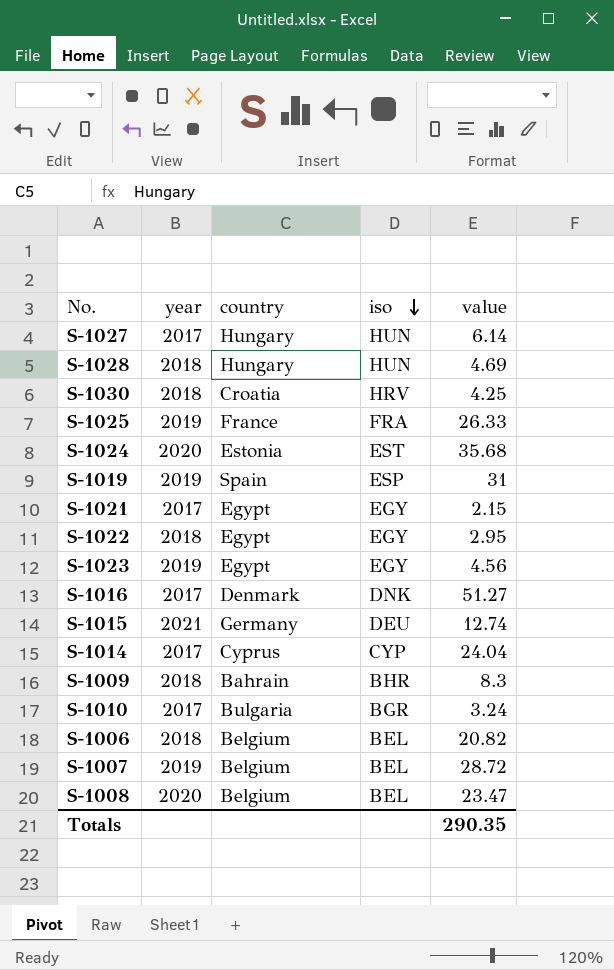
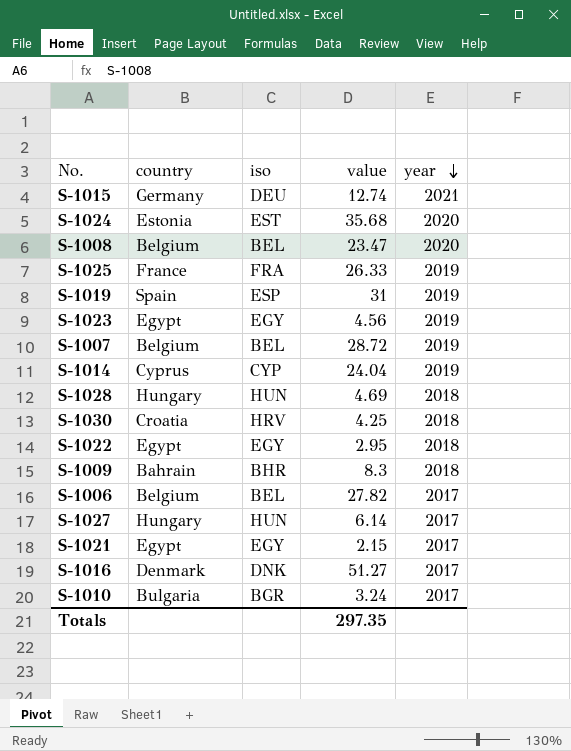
row order: iso descending -> year descending
column year | position: 2 -> 5
S-1014 | year: 2017 -> 2019
S-1006 | value: 20.82 -> 27.82
S-1006 | year: 2018 -> 2017
Totals | value: 290.35 -> 297.35

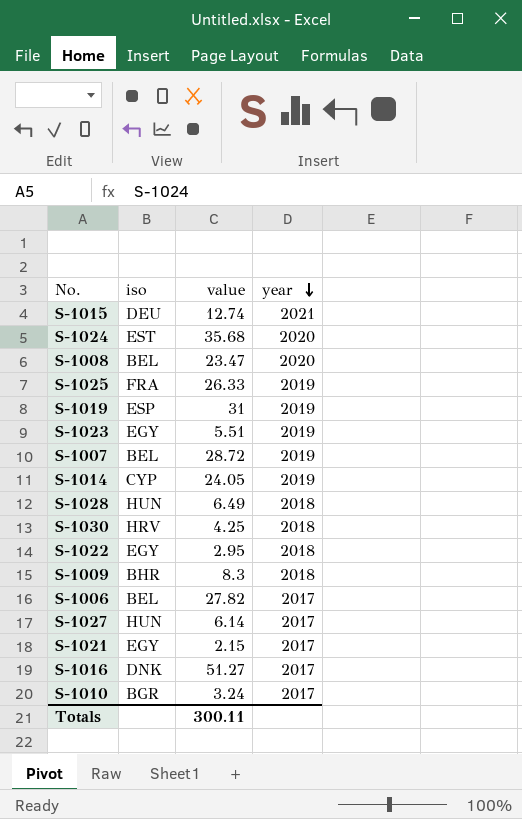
column country | position: 2 -> none
S-1023 | value: 4.56 -> 5.51
S-1014 | value: 24.04 -> 24.05
S-1028 | value: 4.69 -> 6.49
Totals | value: 297.35 -> 300.11

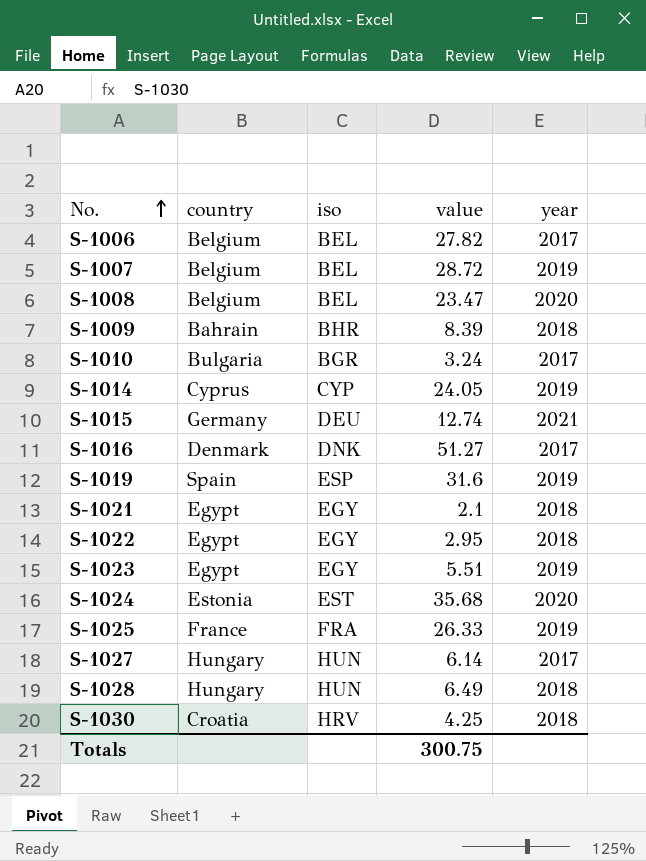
row order: year descending -> No. ascending
column country | position: none -> 2
S-1009 | value: 8.3 -> 8.39
S-1019 | value: 31 -> 31.6
S-1021 | value: 2.15 -> 2.1
S-1021 | year: 2017 -> 2018
Totals | value: 300.11 -> 300.75

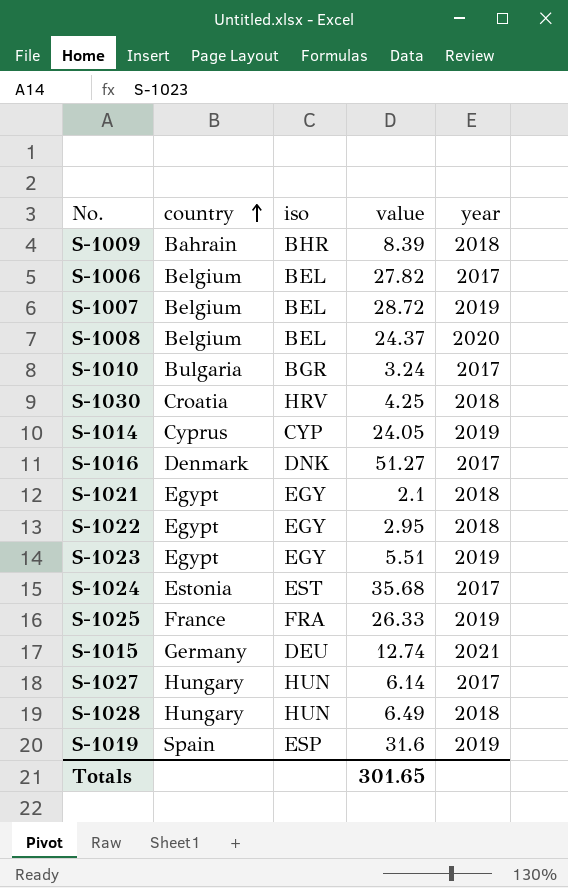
row order: No. ascending -> country ascending
S-1008 | value: 23.47 -> 24.37
S-1024 | year: 2020 -> 2017
Totals | value: 300.75 -> 301.65

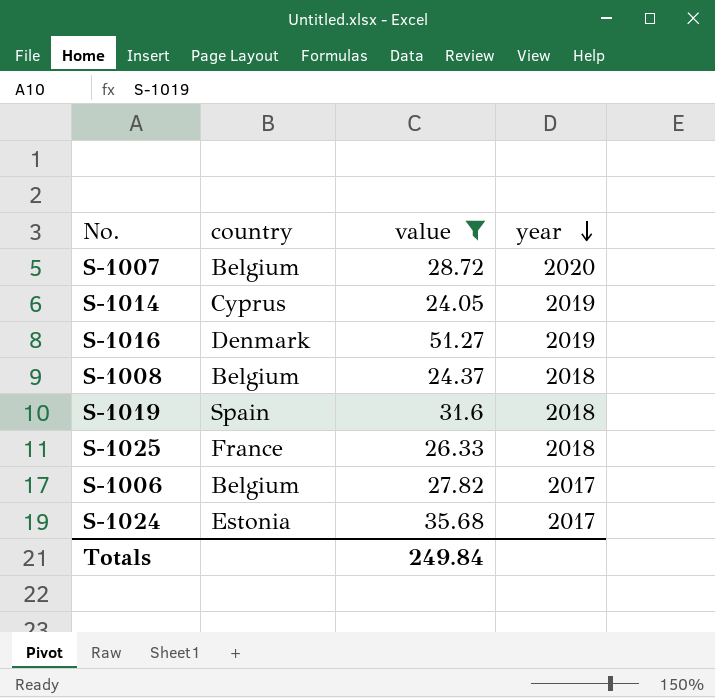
filter: none -> value >= 24.05
row order: country ascending -> year descending
column iso | position: 3 -> none
S-1007 | year: 2019 -> 2020
S-1016 | year: 2017 -> 2019
S-1008 | year: 2020 -> 2018
S-1019 | year: 2019 -> 2018
S-1025 | year: 2019 -> 2018
Totals | value: 301.65 -> 249.84

